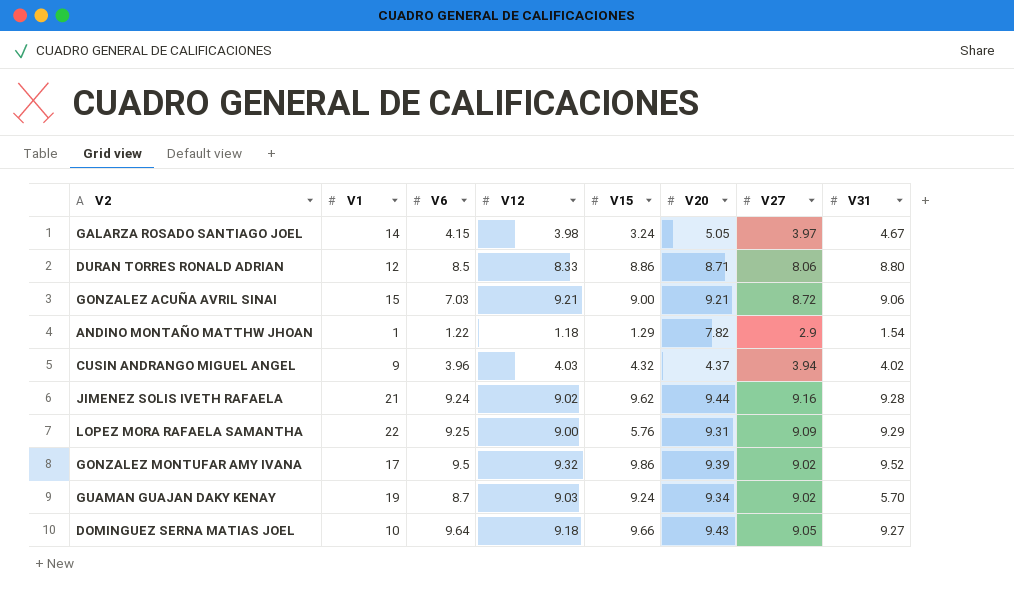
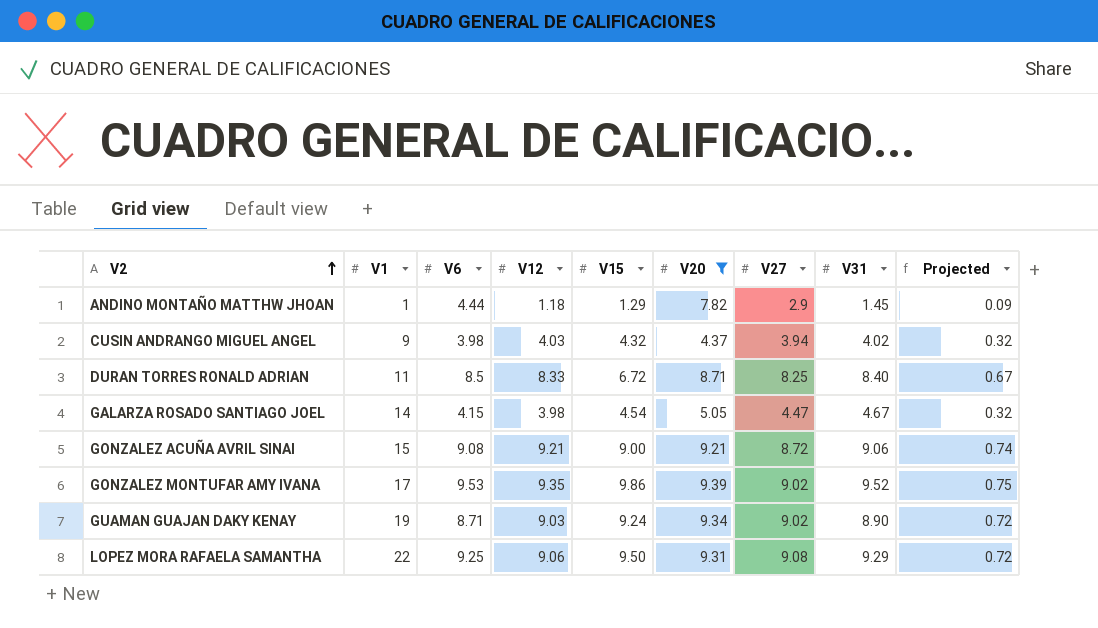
filter: none -> V20 <= 9.39
row order: none -> V2 ascending
column Projected | formula: none -> [V12] * 0.08
ANDINO MONTAÑO MATTHW JHOAN | V6: 1.22 -> 4.44
ANDINO MONTAÑO MATTHW JHOAN | V31: 1.54 -> 1.45
CUSIN ANDRANGO MIGUEL ANGEL | V6: 3.96 -> 3.98
DURAN TORRES RONALD ADRIAN | V1: 12 -> 11
DURAN TORRES RONALD ADRIAN | V15: 8.86 -> 6.72
DURAN TORRES RONALD ADRIAN | V27: 8.06 -> 8.25
DURAN TORRES RONALD ADRIAN | V31: 8.80 -> 8.40
GALARZA ROSADO SANTIAGO JOEL | V15: 3.24 -> 4.54
GALARZA ROSADO SANTIAGO JOEL | V27: 3.97 -> 4.47
GONZALEZ ACUÑA AVRIL SINAI | V6: 7.03 -> 9.08
GONZALEZ MONTUFAR AMY IVANA | V6: 9.5 -> 9.53
GONZALEZ MONTUFAR AMY IVANA | V12: 9.32 -> 9.35
GUAMAN GUAJAN DAKY KENAY | V6: 8.7 -> 8.71
GUAMAN GUAJAN DAKY KENAY | V31: 5.70 -> 8.90
LOPEZ MORA RAFAELA SAMANTHA | V12: 9.00 -> 9.06
LOPEZ MORA RAFAELA SAMANTHA | V15: 5.76 -> 9.50
LOPEZ MORA RAFAELA SAMANTHA | V27: 9.09 -> 9.08

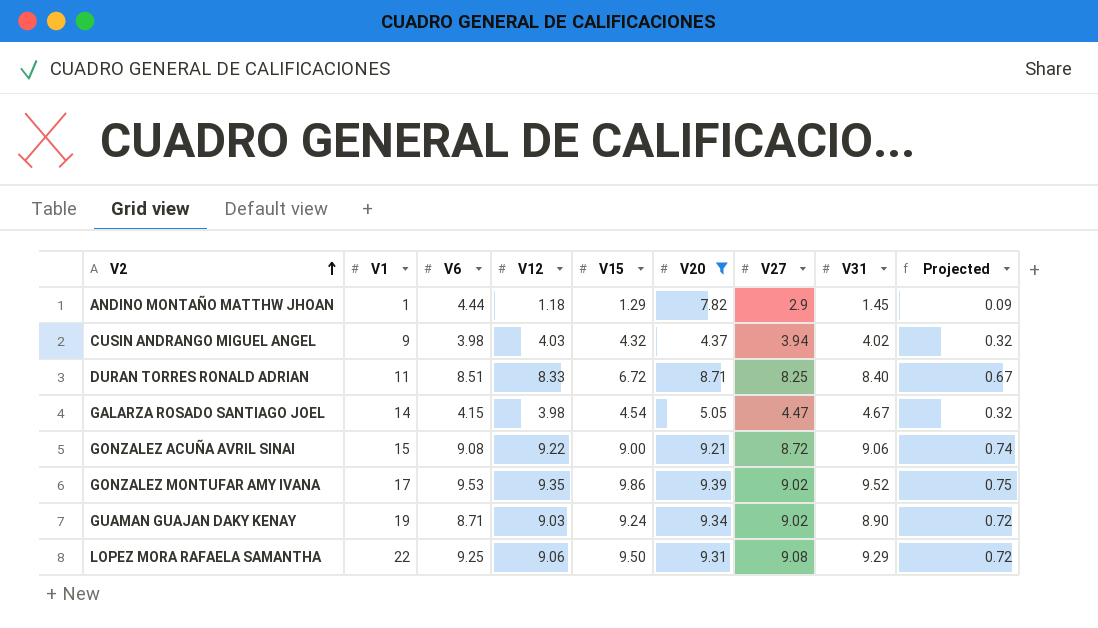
DURAN TORRES RONALD ADRIAN | V6: 8.5 -> 8.51
GONZALEZ ACUÑA AVRIL SINAI | V12: 9.21 -> 9.22

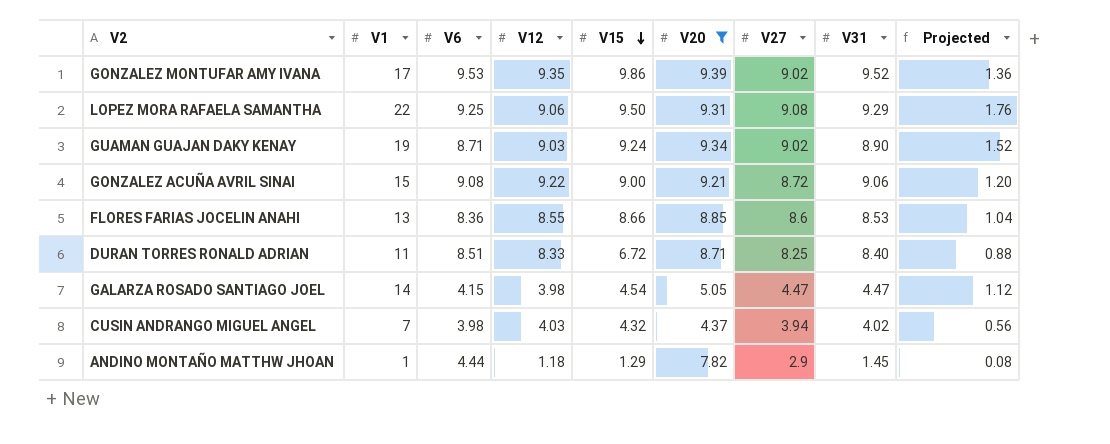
row order: V2 ascending -> V15 descending
column Projected | formula: [V12] * 0.08 -> [V1] * 0.08
row FLORES FARIAS JOCELIN ANAHI: none -> 13 | 8.36 | 8.55 | 8.66 | 8.85 | 8.6 | 8.53 | 1.04
GALARZA ROSADO SANTIAGO JOEL | V31: 4.67 -> 4.47
CUSIN ANDRANGO MIGUEL ANGEL | V1: 9 -> 7

